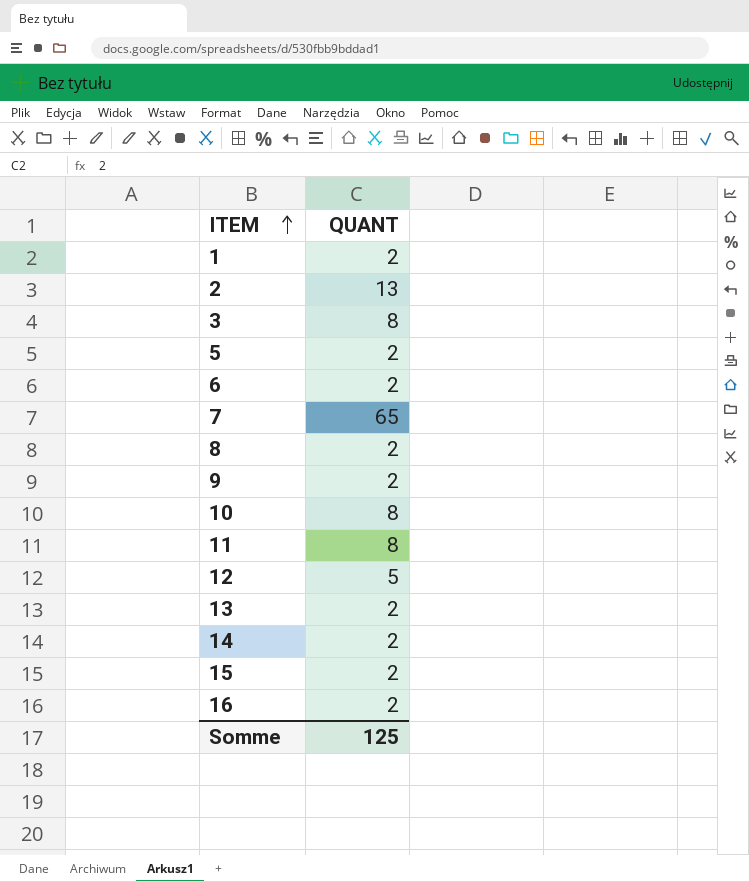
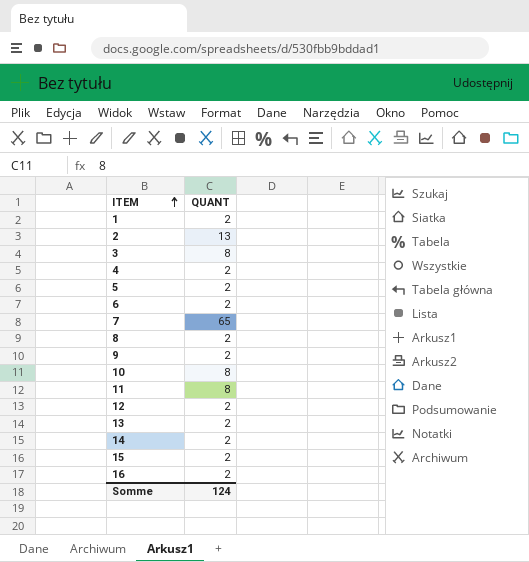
row 4: none -> 2
12 | QUANT: 5 -> 2
Somme | QUANT: 125 -> 124

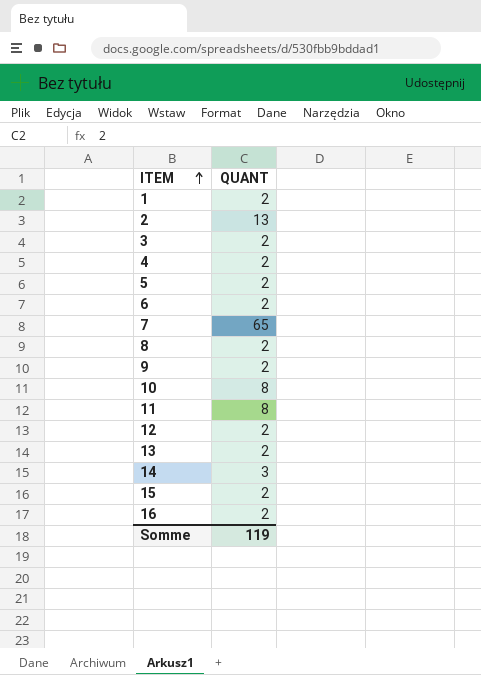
3 | QUANT: 8 -> 2
14 | QUANT: 2 -> 3
Somme | QUANT: 124 -> 119

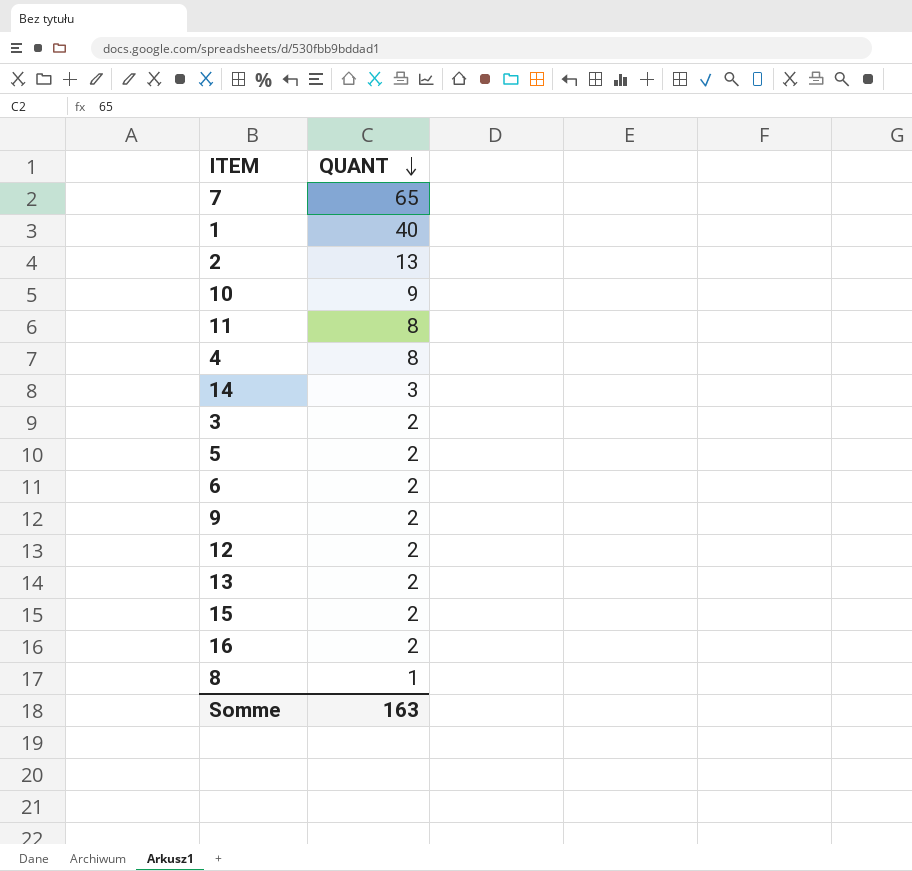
row order: ITEM ascending -> QUANT descending
1 | QUANT: 2 -> 40
10 | QUANT: 8 -> 9
4 | QUANT: 2 -> 8
8 | QUANT: 2 -> 1
Somme | QUANT: 119 -> 163

